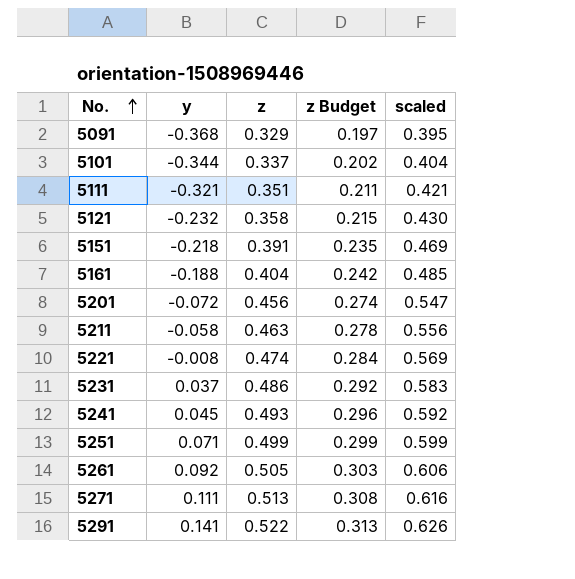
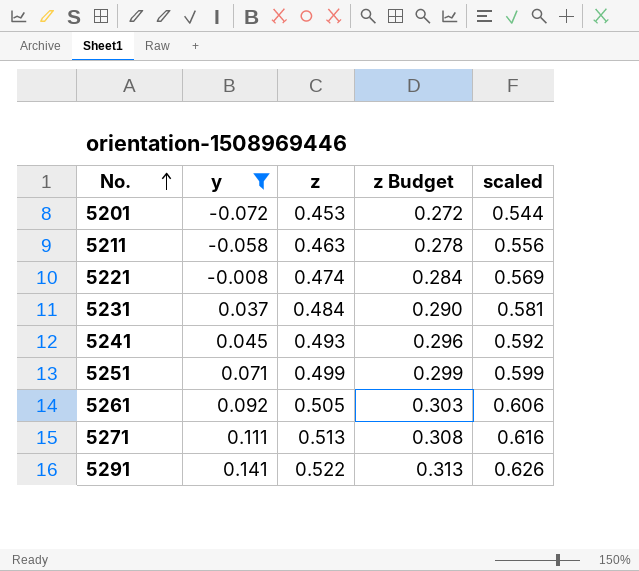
filter: none -> y >= -0.072
5201 | z: 0.456 -> 0.453
5201 | z Budget: 0.274 -> 0.272
5201 | scaled: 0.547 -> 0.544
5231 | z: 0.486 -> 0.484
5231 | z Budget: 0.292 -> 0.290
5231 | scaled: 0.583 -> 0.581

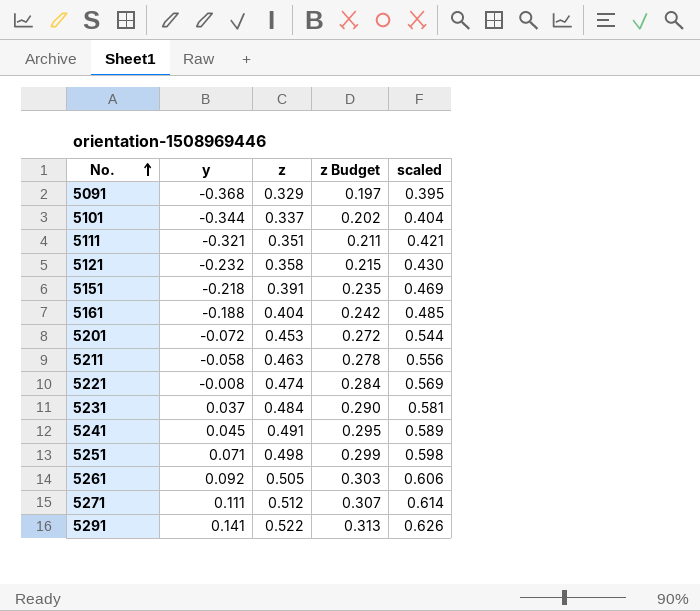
filter: y >= -0.072 -> none
5241 | z: 0.493 -> 0.491
5241 | z Budget: 0.296 -> 0.295
5241 | scaled: 0.592 -> 0.589
5251 | z: 0.499 -> 0.498
5251 | scaled: 0.599 -> 0.598
5271 | z: 0.513 -> 0.512
5271 | z Budget: 0.308 -> 0.307
5271 | scaled: 0.616 -> 0.614

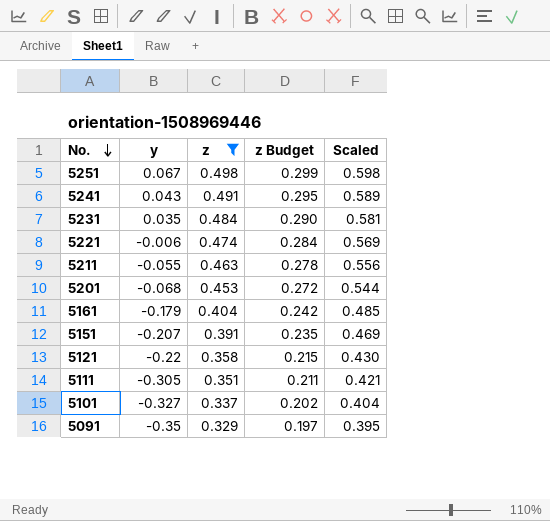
filter: none -> z <= 0.498
row order: No. ascending -> No. descending
column name: scaled -> Scaled
5251 | y: 0.071 -> 0.067
5241 | y: 0.045 -> 0.043
5231 | y: 0.037 -> 0.035
5221 | y: -0.008 -> -0.006
5211 | y: -0.058 -> -0.055
5201 | y: -0.072 -> -0.068
5161 | y: -0.188 -> -0.179
5151 | y: -0.218 -> -0.207
5121 | y: -0.232 -> -0.22
5111 | y: -0.321 -> -0.305
5101 | y: -0.344 -> -0.327
5091 | y: -0.368 -> -0.35

